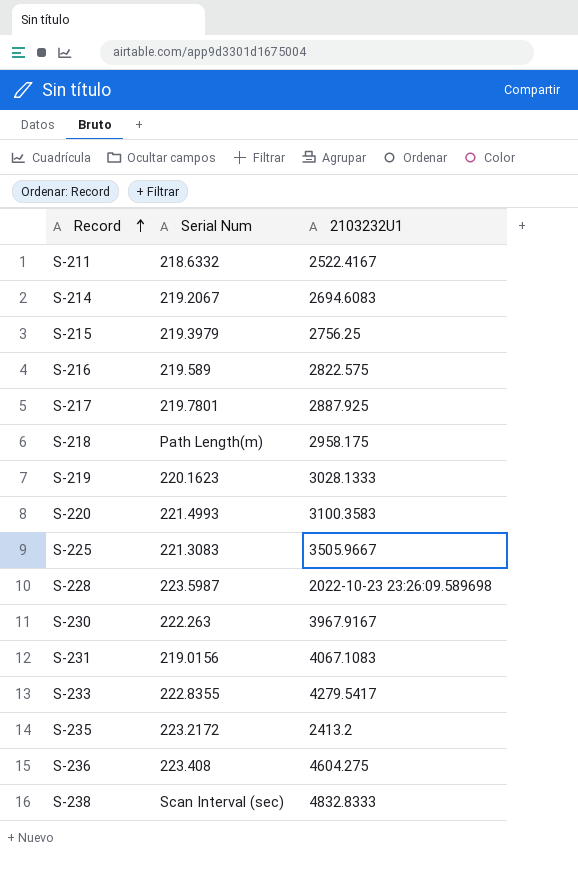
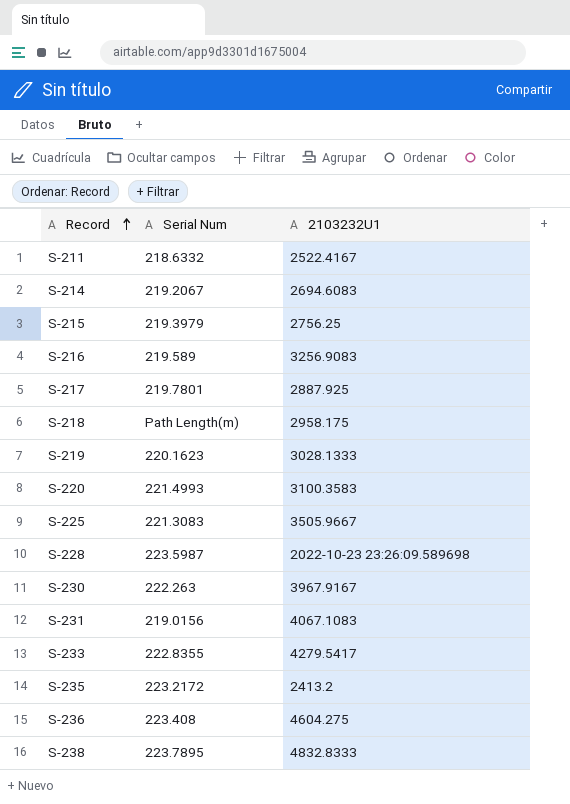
S-216 | 2103232U1: 2822.575 -> 3256.9083
S-238 | Serial Num: Scan Interval (sec) -> 223.7895

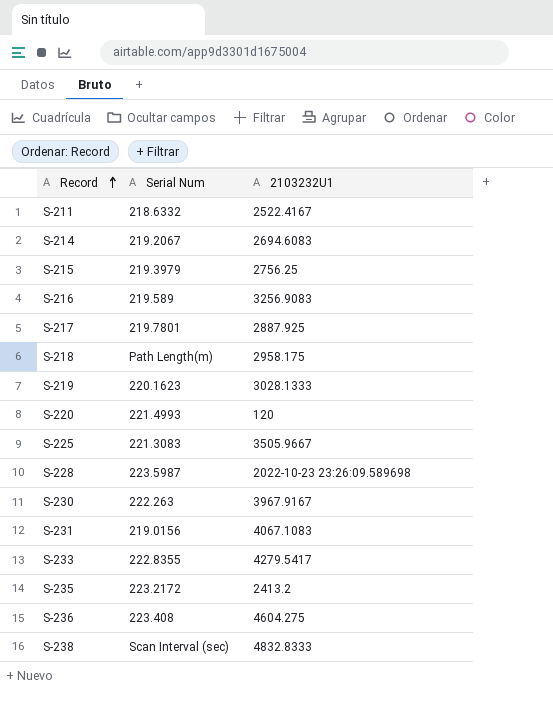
S-220 | 2103232U1: 3100.3583 -> 120
S-238 | Serial Num: 223.7895 -> Scan Interval (sec)

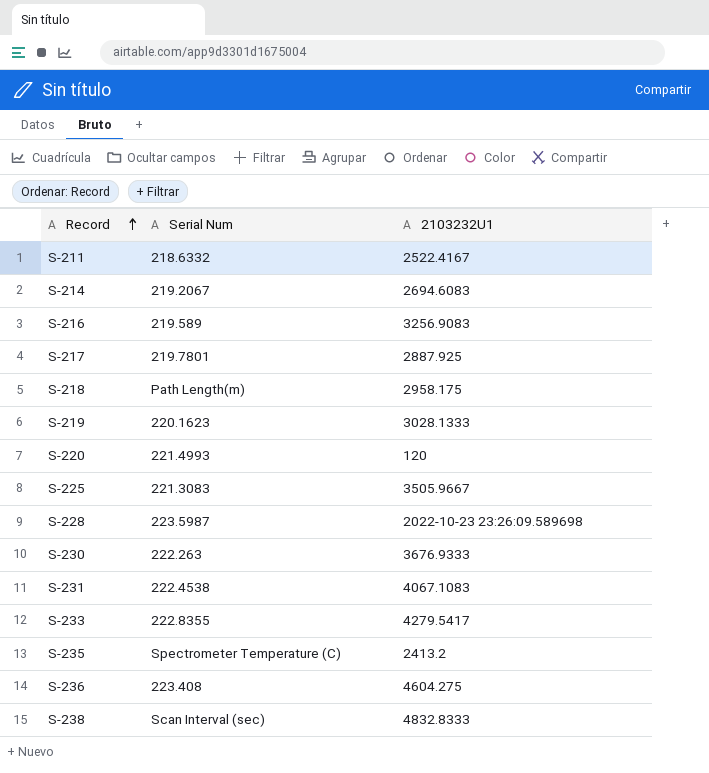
row S-215: 219.3979 | 2756.25 -> none
S-230 | 2103232U1: 3967.9167 -> 3676.9333
S-231 | Serial Num: 219.0156 -> 222.4538
S-235 | Serial Num: 223.2172 -> Spectrometer Temperature (C)

